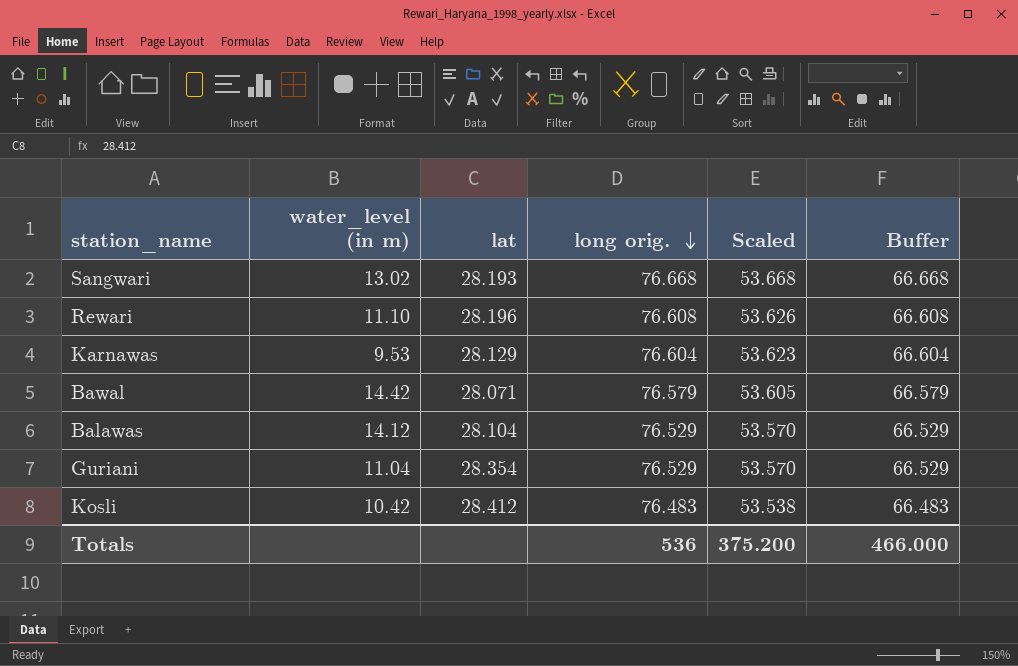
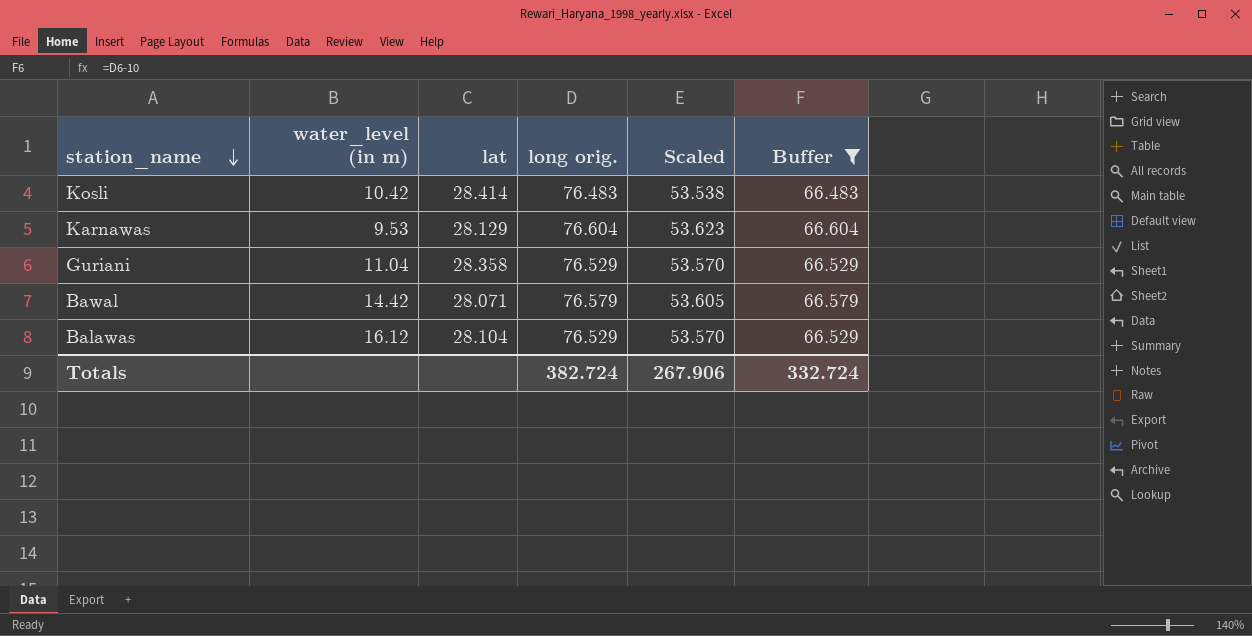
filter: none -> Buffer <= 66.604
row order: long orig. descending -> station_name descending
Kosli | lat: 28.412 -> 28.414
Guriani | lat: 28.354 -> 28.358
Balawas | water_level (in m): 14.12 -> 16.12
Totals | long orig.: 536 -> 382.724
Totals | Scaled: 375.200 -> 267.906
Totals | Buffer: 466.000 -> 332.724

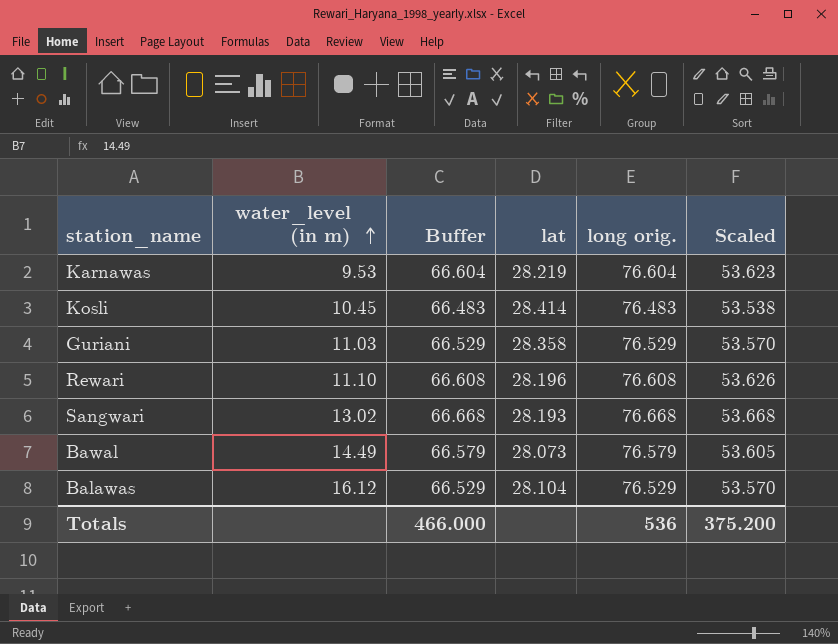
filter: Buffer <= 66.604 -> none
row order: station_name descending -> water_level (in m) ascending
column Buffer | position: 6 -> 3
Karnawas | lat: 28.129 -> 28.219
Kosli | water_level (in m): 10.42 -> 10.45
Guriani | water_level (in m): 11.04 -> 11.03
Bawal | water_level (in m): 14.42 -> 14.49
Bawal | lat: 28.071 -> 28.073
Totals | Buffer: 332.724 -> 466.000
Totals | long orig.: 382.724 -> 536
Totals | Scaled: 267.906 -> 375.200

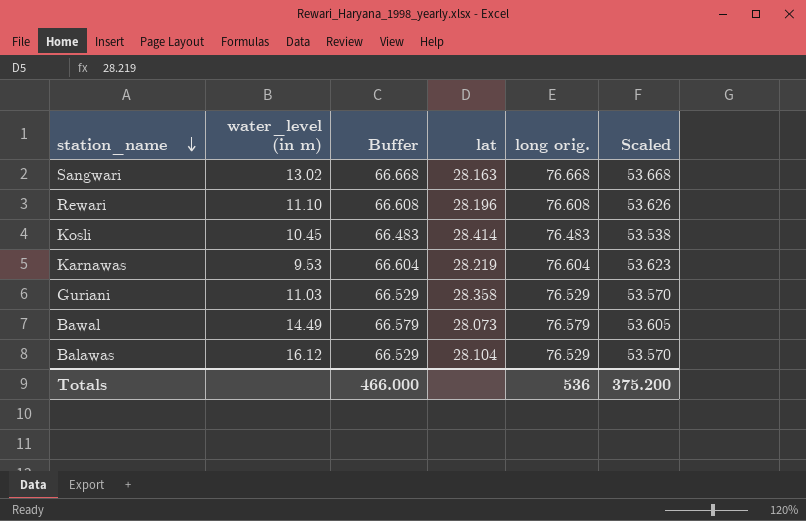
row order: water_level (in m) ascending -> station_name descending
Sangwari | lat: 28.193 -> 28.163

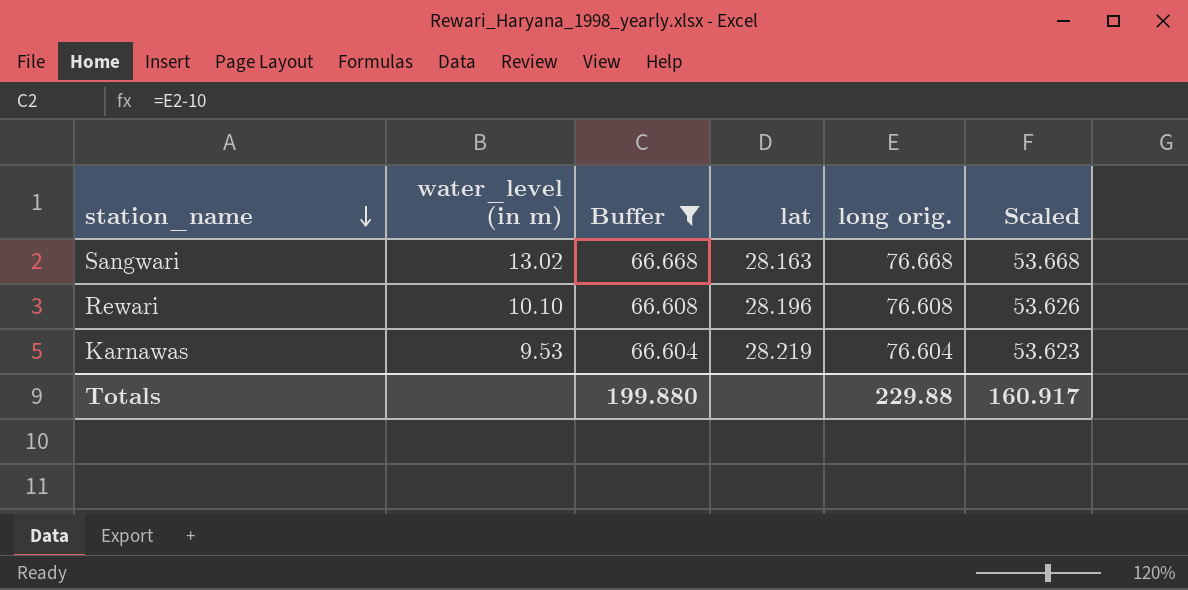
filter: none -> Buffer >= 66.604
Rewari | water_level (in m): 11.10 -> 10.10
Totals | Buffer: 466.000 -> 199.880
Totals | long orig.: 536 -> 229.88
Totals | Scaled: 375.200 -> 160.917

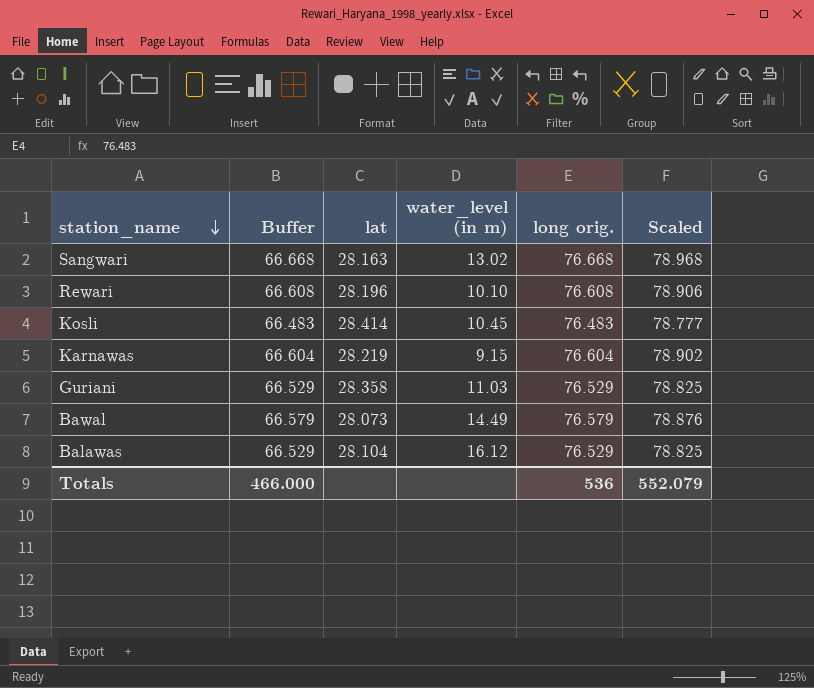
filter: Buffer >= 66.604 -> none
column water_level (in m) | position: 2 -> 4
column Scaled | formula: [long orig.] * 0.7 -> [long orig.] * 1.03
Karnawas | water_level (in m): 9.53 -> 9.15
Totals | Buffer: 199.880 -> 466.000
Totals | long orig.: 229.88 -> 536
Totals | Scaled: 160.917 -> 552.079

